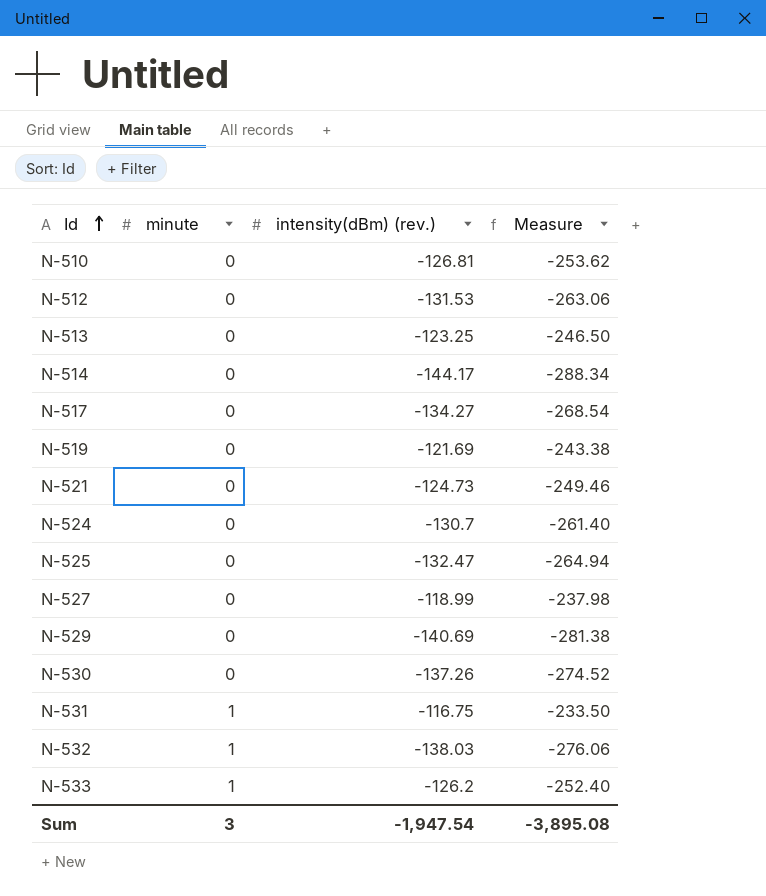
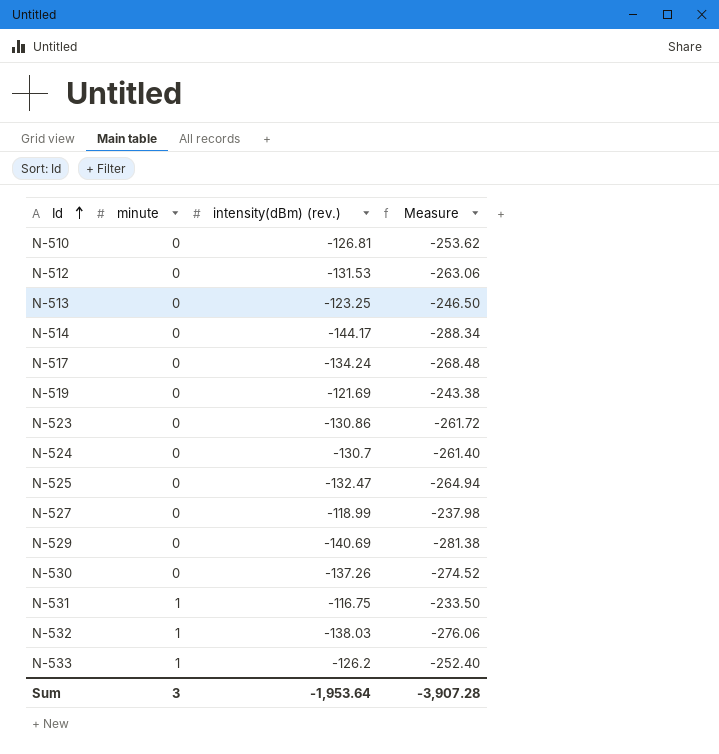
row N-521: 0 | -124.73 | -249.46 -> none
N-517 | intensity(dBm) (rev.): -134.27 -> -134.24
N-517 | Measure: -268.54 -> -268.48
row N-523: none -> 0 | -130.86 | -261.72
Sum | intensity(dBm) (rev.): -1,947.54 -> -1,953.64
Sum | Measure: -3,895.08 -> -3,907.28

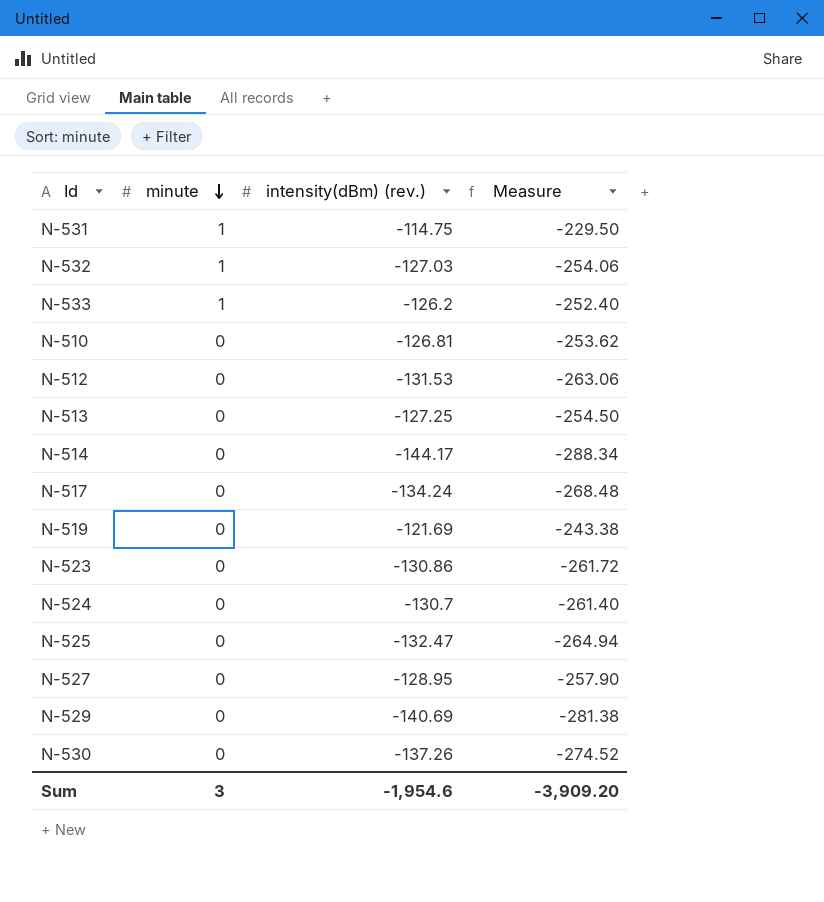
row order: Id ascending -> minute descending
N-531 | intensity(dBm) (rev.): -116.75 -> -114.75
N-531 | Measure: -233.50 -> -229.50
N-532 | intensity(dBm) (rev.): -138.03 -> -127.03
N-532 | Measure: -276.06 -> -254.06
N-513 | intensity(dBm) (rev.): -123.25 -> -127.25
N-513 | Measure: -246.50 -> -254.50
N-527 | intensity(dBm) (rev.): -118.99 -> -128.95
N-527 | Measure: -237.98 -> -257.90
Sum | intensity(dBm) (rev.): -1,953.64 -> -1,954.6
Sum | Measure: -3,907.28 -> -3,909.20

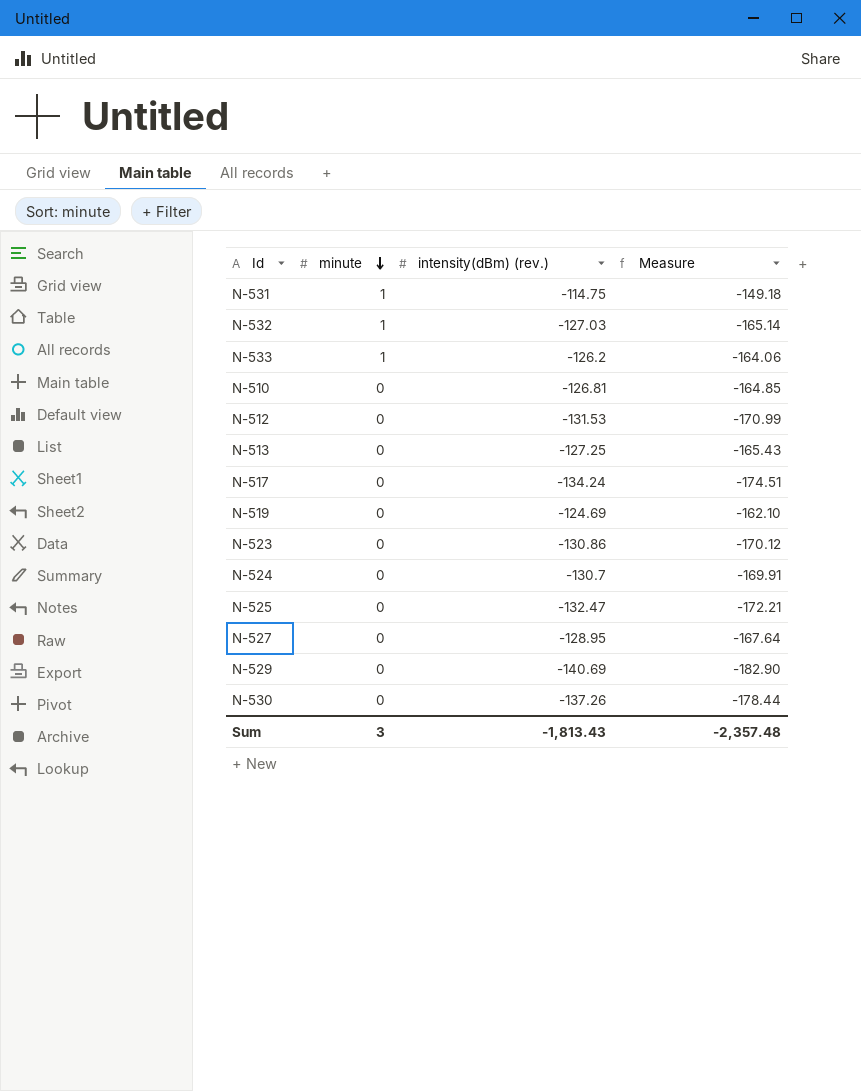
column Measure | formula: [intensity(dBm) (rev.)] * 2 -> [intensity(dBm) (rev.)] * 1.3
row N-514: 0 | -144.17 | -288.34 -> none
N-519 | intensity(dBm) (rev.): -121.69 -> -124.69
Sum | intensity(dBm) (rev.): -1,954.6 -> -1,813.43
Sum | Measure: -3,909.20 -> -2,357.48

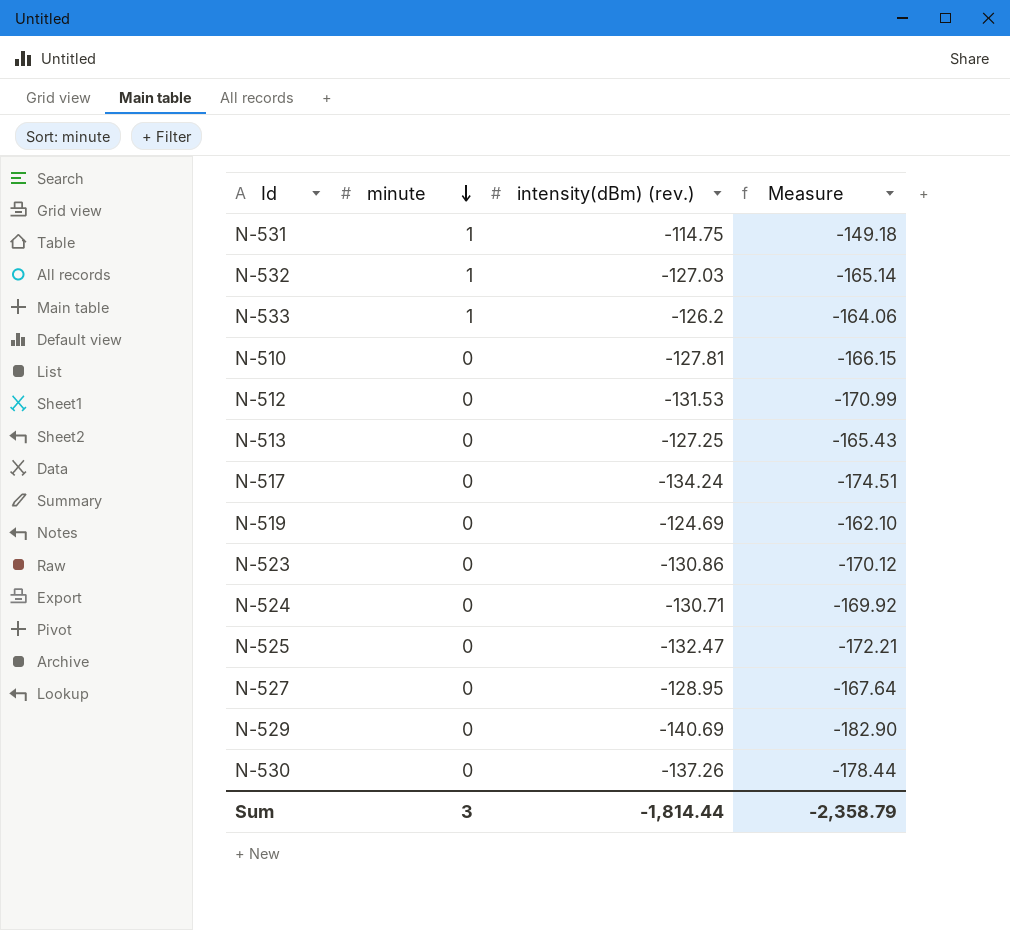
N-510 | intensity(dBm) (rev.): -126.81 -> -127.81
N-510 | Measure: -164.85 -> -166.15
N-524 | intensity(dBm) (rev.): -130.7 -> -130.71
N-524 | Measure: -169.91 -> -169.92
Sum | intensity(dBm) (rev.): -1,813.43 -> -1,814.44
Sum | Measure: -2,357.48 -> -2,358.79

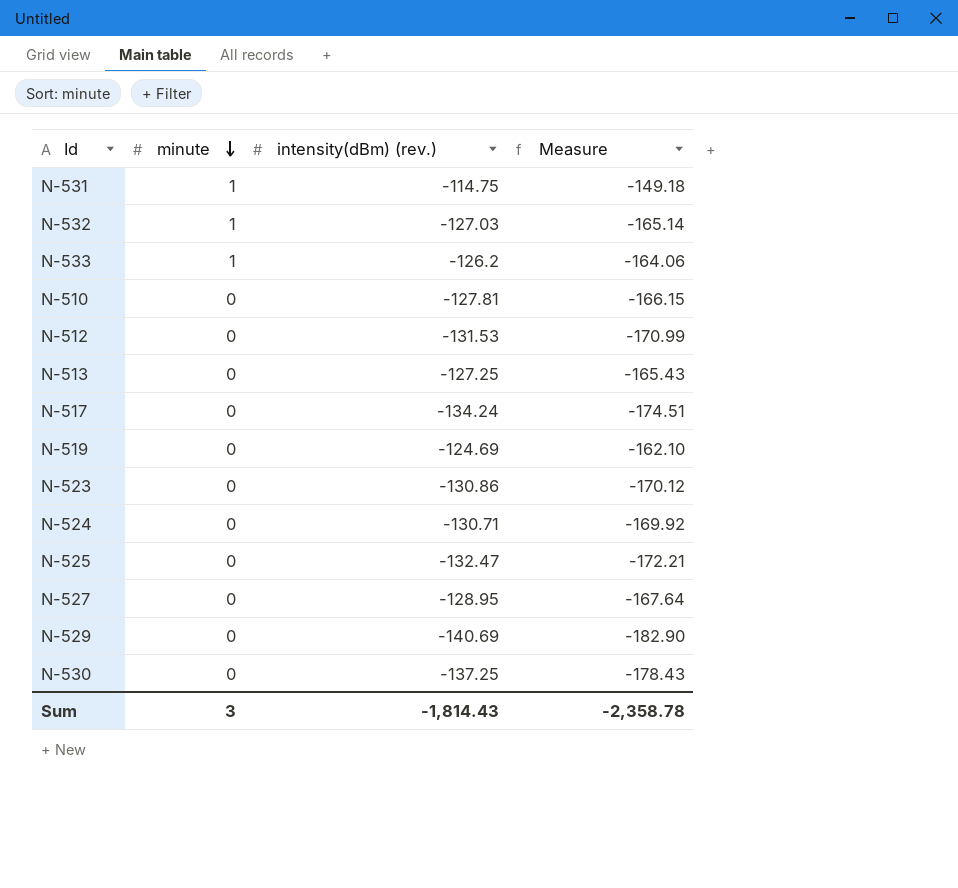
N-530 | intensity(dBm) (rev.): -137.26 -> -137.25
N-530 | Measure: -178.44 -> -178.43
Sum | intensity(dBm) (rev.): -1,814.44 -> -1,814.43
Sum | Measure: -2,358.79 -> -2,358.78

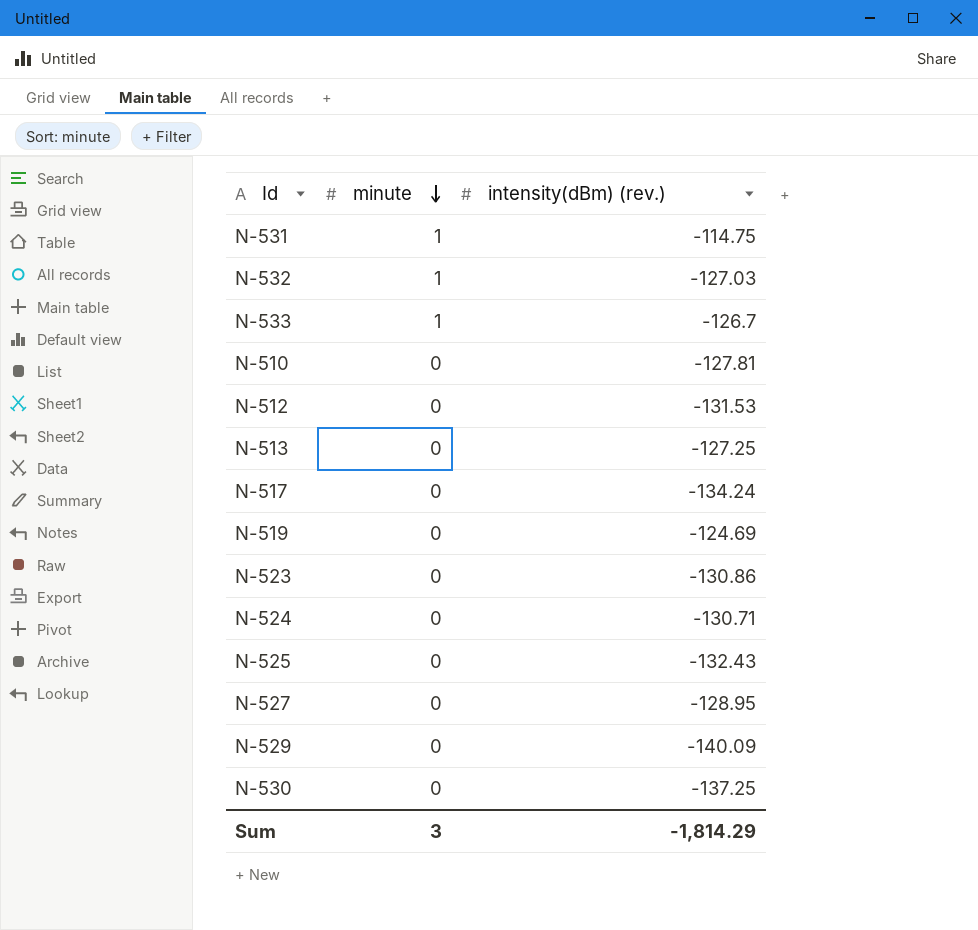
column Measure | formula: [intensity(dBm) (rev.)] * 1.3 -> none
N-533 | intensity(dBm) (rev.): -126.2 -> -126.7
N-525 | intensity(dBm) (rev.): -132.47 -> -132.43
N-529 | intensity(dBm) (rev.): -140.69 -> -140.09
Sum | intensity(dBm) (rev.): -1,814.43 -> -1,814.29

